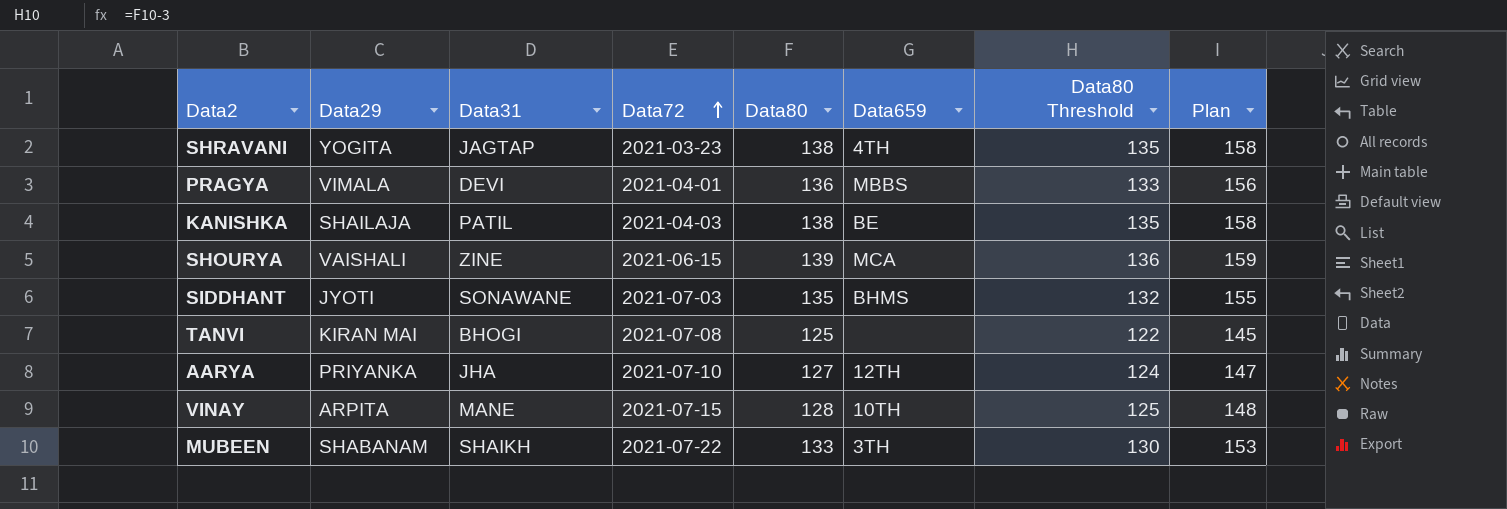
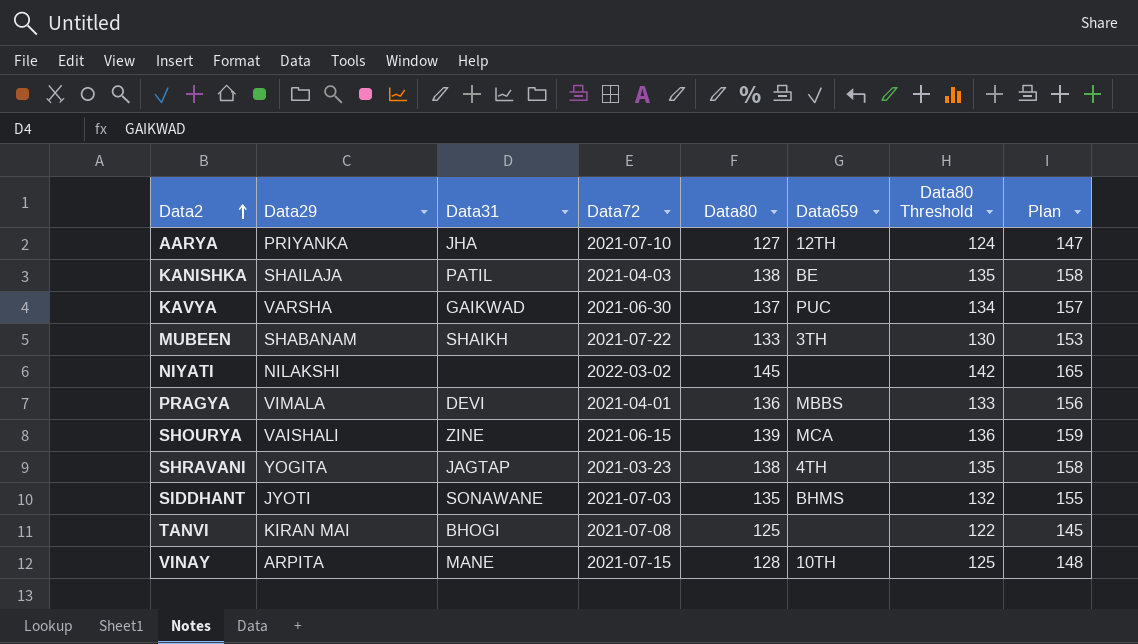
row order: Data72 ascending -> Data2 ascending
row KAVYA: none -> VARSHA | GAIKWAD | 2021-06-30 | 137 | PUC | 134 | 157
row NIYATI: none -> NILAKSHI | none | 2022-03-02 | 145 | none | 142 | 165

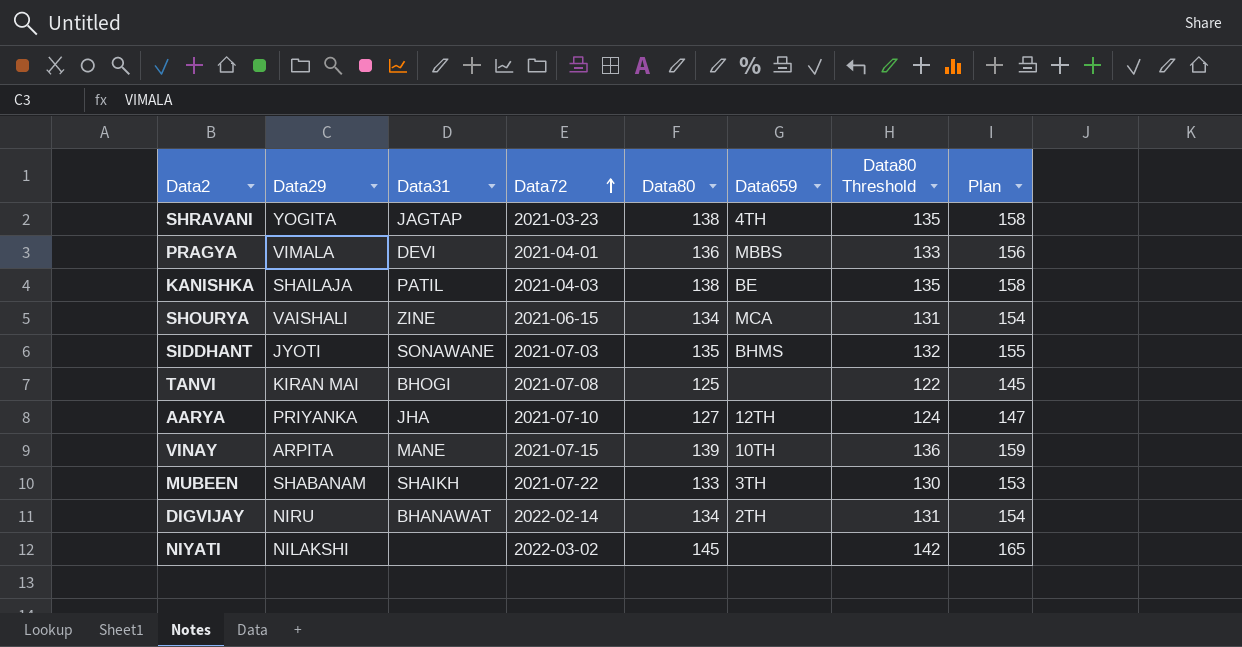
row order: Data2 ascending -> Data72 ascending
row KAVYA: VARSHA | GAIKWAD | 2021-06-30 | 137 | PUC | 134 | 157 -> none
SHOURYA | Data80: 139 -> 134
SHOURYA | Data80 Threshold: 136 -> 131
SHOURYA | Plan: 159 -> 154
VINAY | Data80: 128 -> 139
VINAY | Data80 Threshold: 125 -> 136
VINAY | Plan: 148 -> 159
row DIGVIJAY: none -> NIRU | BHANAWAT | 2022-02-14 | 134 | 2TH | 131 | 154

